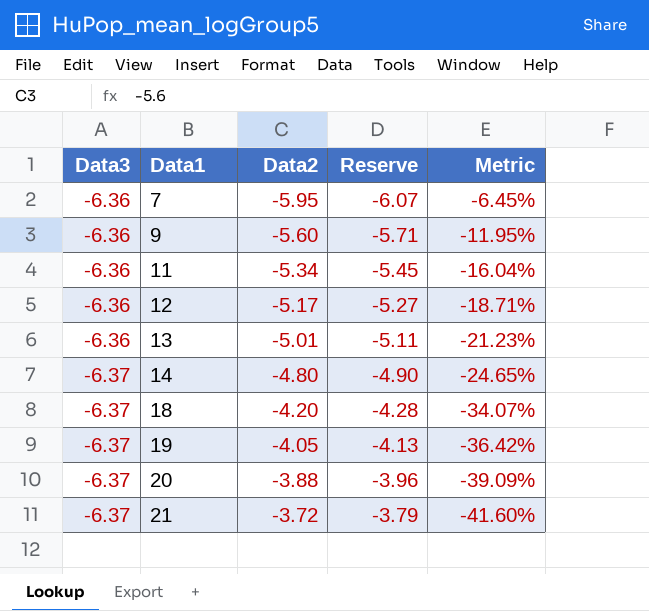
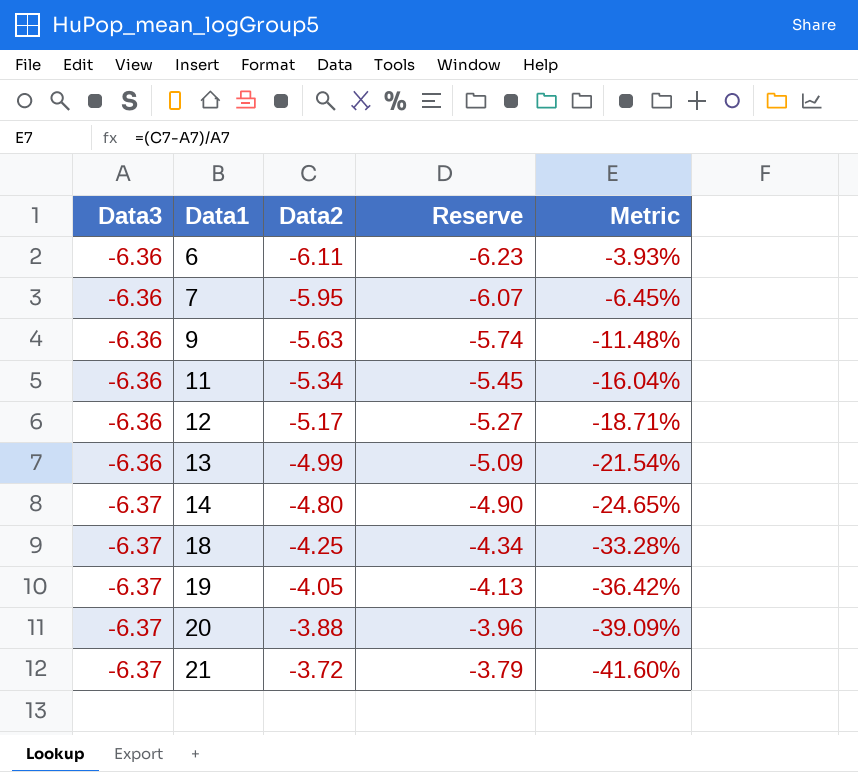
row 6: none -> -6.36 | -6.11 | -6.23 | -3.93%
9 | Data2: -5.60 -> -5.63
9 | Reserve: -5.71 -> -5.74
9 | Metric: -11.95% -> -11.48%
13 | Data2: -5.01 -> -4.99
13 | Reserve: -5.11 -> -5.09
13 | Metric: -21.23% -> -21.54%
18 | Data2: -4.20 -> -4.25
18 | Reserve: -4.28 -> -4.34
18 | Metric: -34.07% -> -33.28%

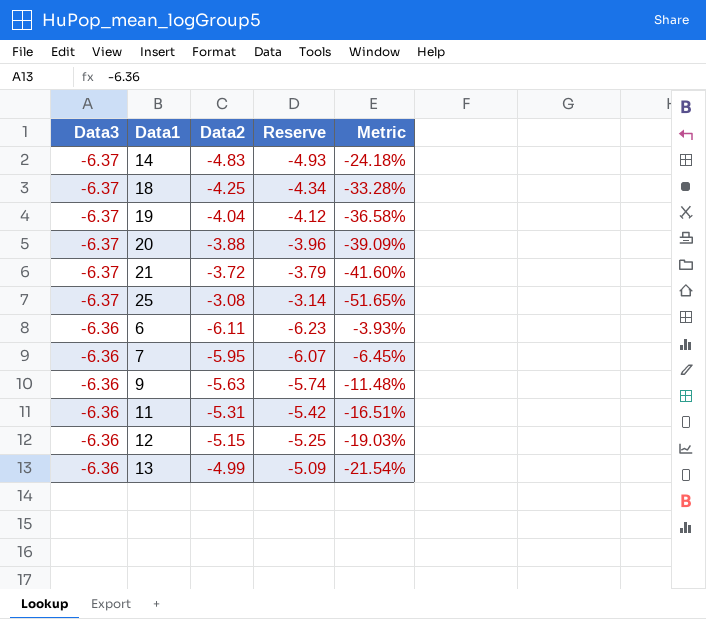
row order: Data3 descending -> Data3 ascending
14 | Data2: -4.80 -> -4.83
14 | Reserve: -4.90 -> -4.93
14 | Metric: -24.65% -> -24.18%
19 | Data2: -4.05 -> -4.04
19 | Reserve: -4.13 -> -4.12
19 | Metric: -36.42% -> -36.58%
row 25: none -> -6.37 | -3.08 | -3.14 | -51.65%
11 | Data2: -5.34 -> -5.31
11 | Reserve: -5.45 -> -5.42
11 | Metric: -16.04% -> -16.51%
12 | Data2: -5.17 -> -5.15
12 | Reserve: -5.27 -> -5.25
12 | Metric: -18.71% -> -19.03%

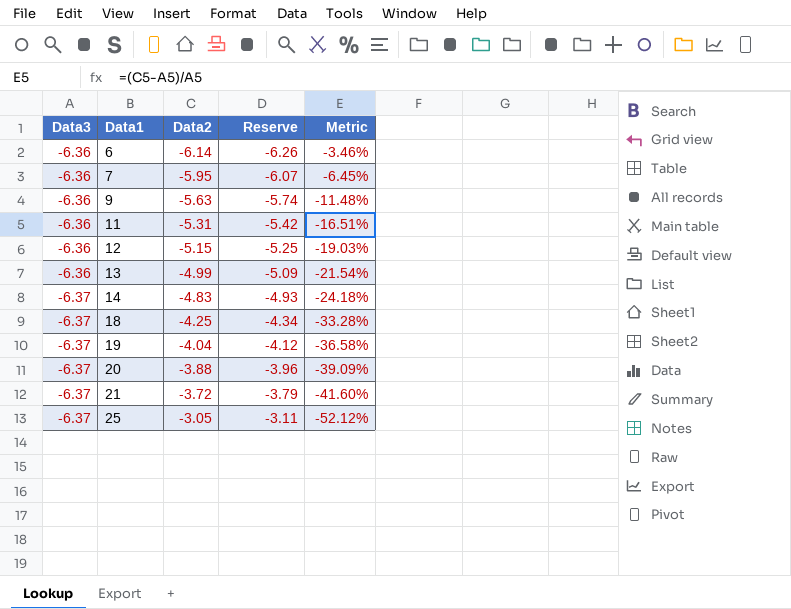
row order: Data3 ascending -> Data3 descending
6 | Data2: -6.11 -> -6.14
6 | Reserve: -6.23 -> -6.26
6 | Metric: -3.93% -> -3.46%
25 | Data2: -3.08 -> -3.05
25 | Reserve: -3.14 -> -3.11
25 | Metric: -51.65% -> -52.12%

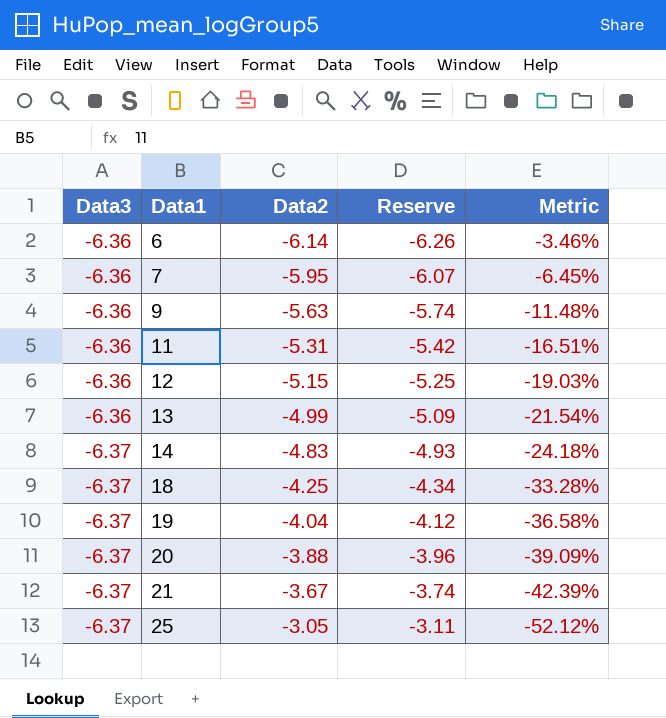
21 | Data2: -3.72 -> -3.67
21 | Reserve: -3.79 -> -3.74
21 | Metric: -41.60% -> -42.39%

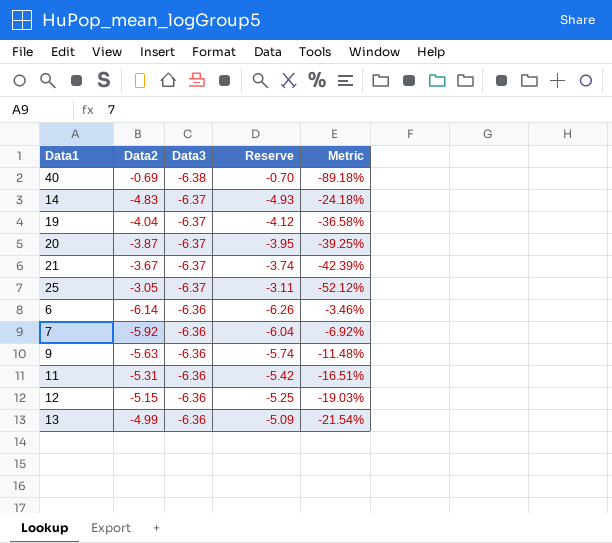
row order: Data3 descending -> Data3 ascending
column Data3 | position: 1 -> 3
row 18: -6.37 | -4.25 | -4.34 | -33.28% -> none
row 40: none -> -0.69 | -6.38 | -0.70 | -89.18%
20 | Data2: -3.88 -> -3.87
20 | Reserve: -3.96 -> -3.95
20 | Metric: -39.09% -> -39.25%
7 | Data2: -5.95 -> -5.92
7 | Reserve: -6.07 -> -6.04
7 | Metric: -6.45% -> -6.92%

